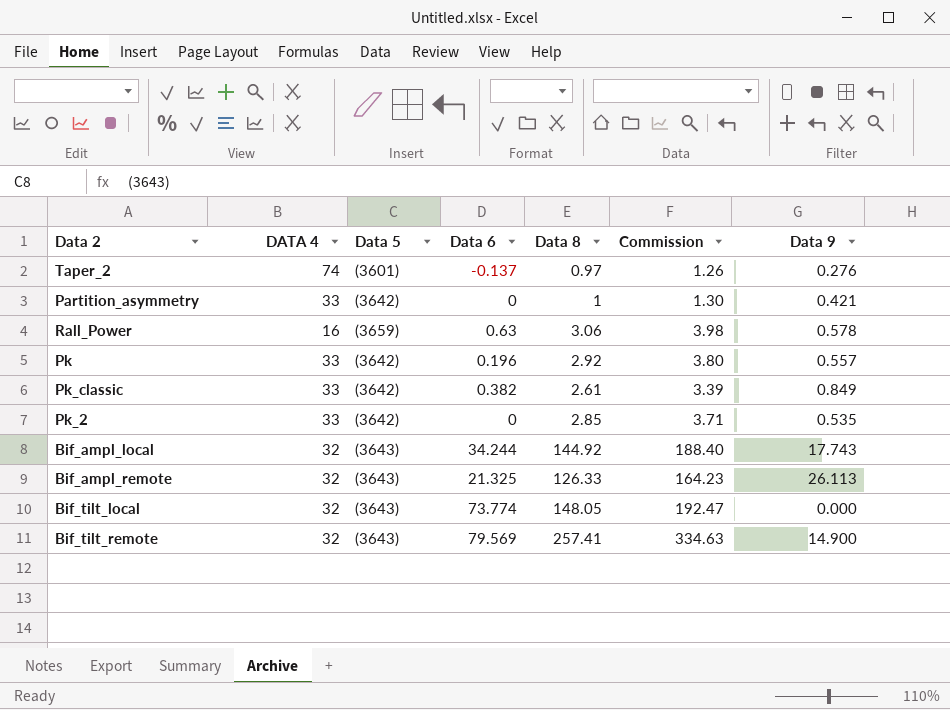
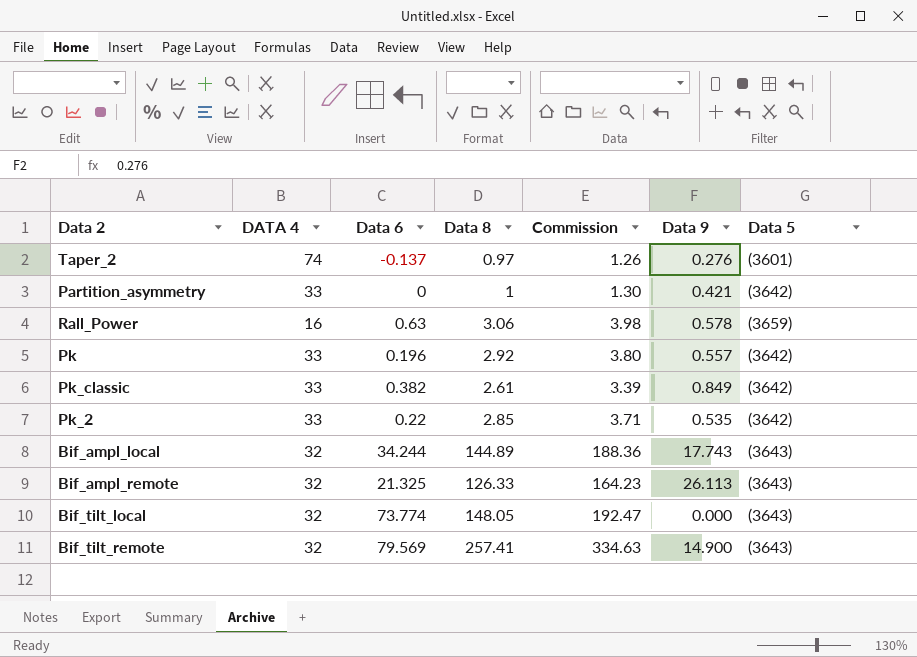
column Data 5 | position: 3 -> 7
Pk_2 | Data 6: 0 -> 0.22
Bif_ampl_local | Data 8: 144.92 -> 144.89
Bif_ampl_local | Commission: 188.40 -> 188.36

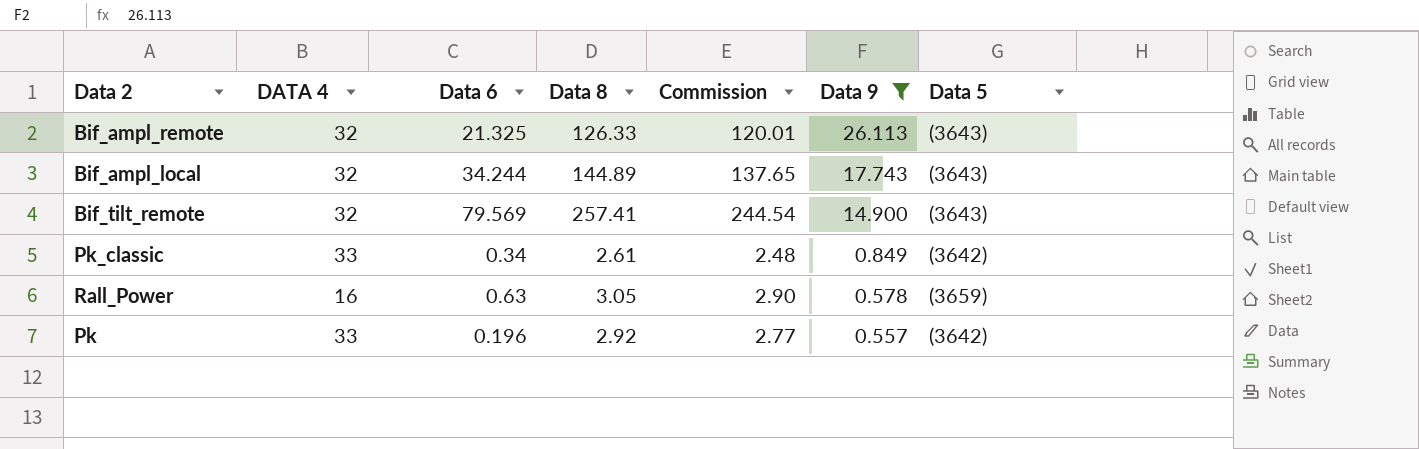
filter: none -> Data 9 >= 0.557
row order: none -> Data 9 descending
column Commission | formula: [Data 8] * 1.3 -> [Data 8] * 0.95
Pk_classic | Data 6: 0.382 -> 0.34
Rall_Power | Data 8: 3.06 -> 3.05

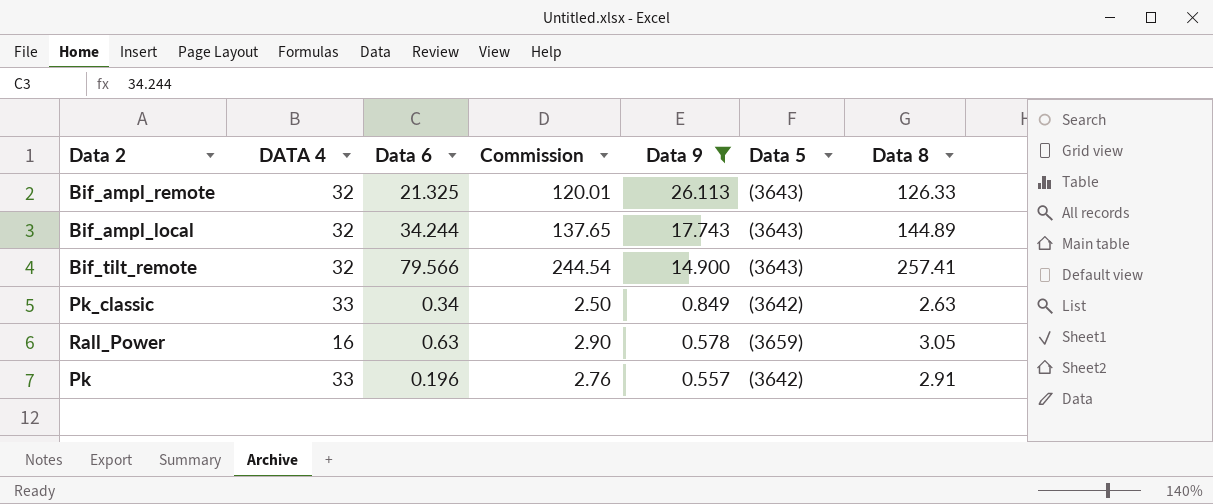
column Data 8 | position: 4 -> 7
Bif_tilt_remote | Data 6: 79.569 -> 79.566
Pk_classic | Commission: 2.48 -> 2.50
Pk_classic | Data 8: 2.61 -> 2.63
Pk | Commission: 2.77 -> 2.76
Pk | Data 8: 2.92 -> 2.91

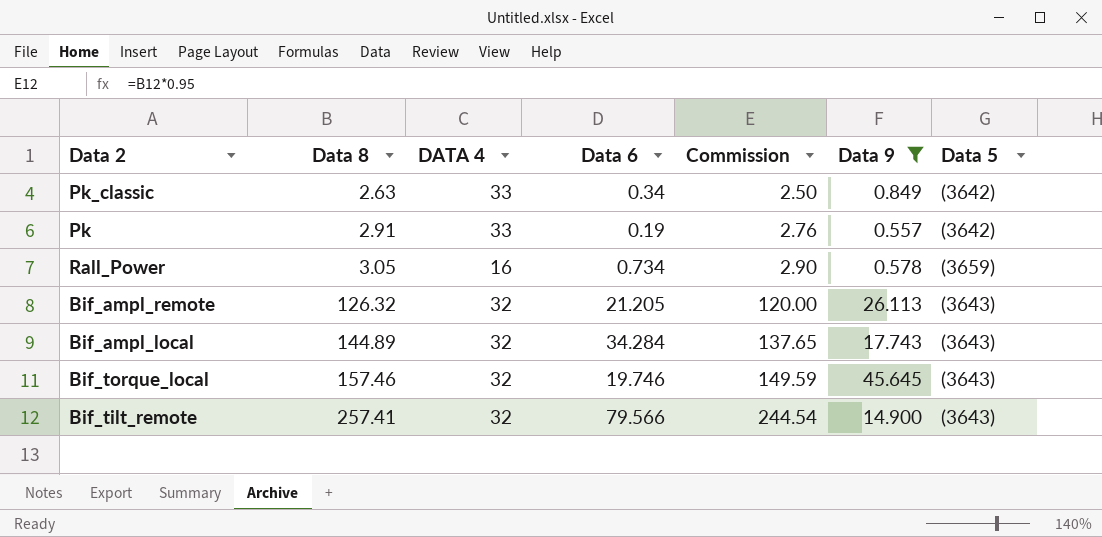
row order: Data 9 descending -> Data 8 ascending
column Data 8 | position: 7 -> 2
Pk | Data 6: 0.196 -> 0.19
Rall_Power | Data 6: 0.63 -> 0.734
Bif_ampl_remote | Data 8: 126.33 -> 126.32
Bif_ampl_remote | Data 6: 21.325 -> 21.205
Bif_ampl_remote | Commission: 120.01 -> 120.00
Bif_ampl_local | Data 6: 34.244 -> 34.284
row Bif_torque_local: none -> 157.46 | 32 | 19.746 | 149.59 | 45.645 | (3643)

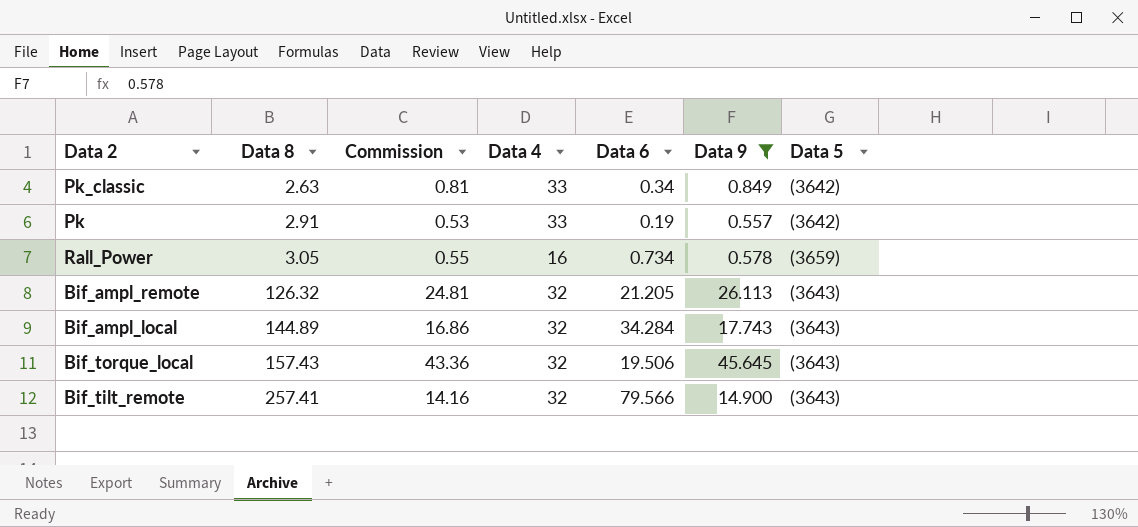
column Commission | formula: [Data 8] * 0.95 -> [Data 9] * 0.95
column Commission | position: 5 -> 3
column name: DATA 4 -> Data 4
Bif_torque_local | Data 8: 157.46 -> 157.43
Bif_torque_local | Data 6: 19.746 -> 19.506

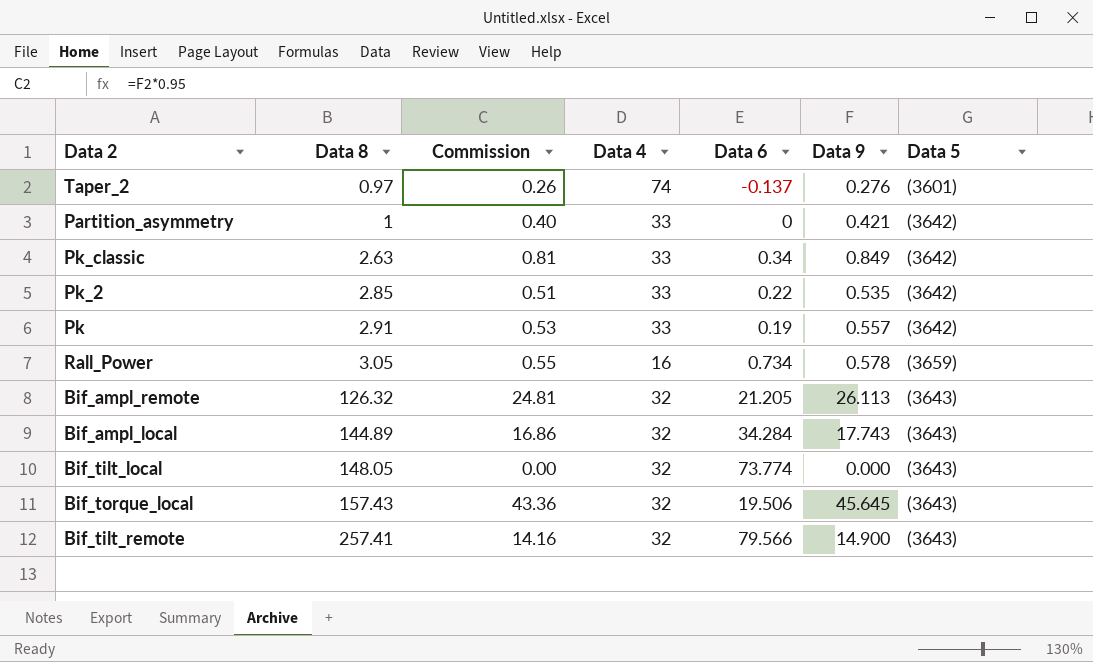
filter: Data 9 >= 0.557 -> none

